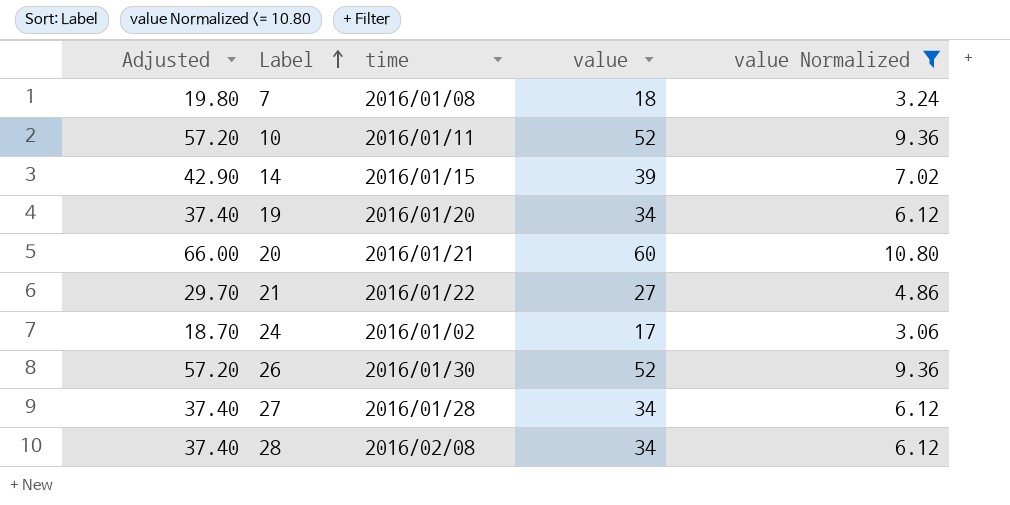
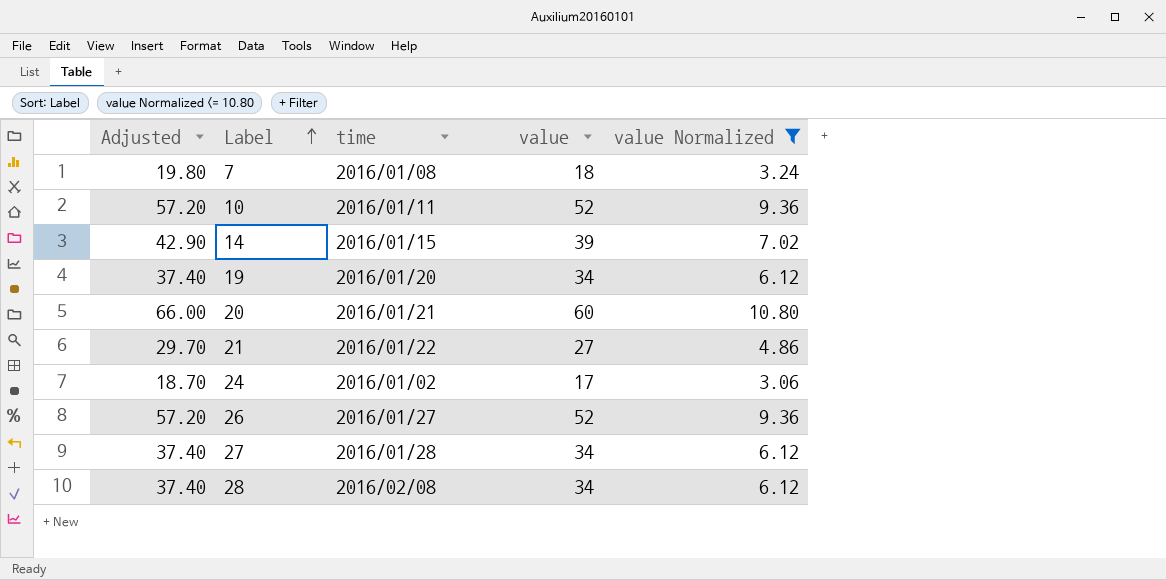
26 | time: 2016/01/30 -> 2016/01/27

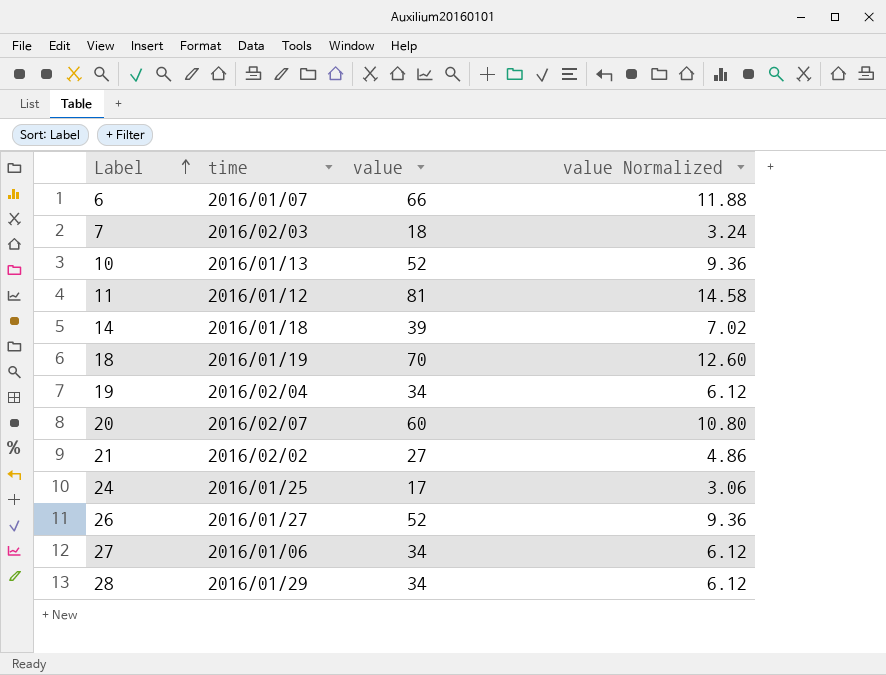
filter: value Normalized <= 10.80 -> none
column Adjusted | formula: [value] * 1.1 -> none
7 | time: 2016/01/08 -> 2016/02/03
10 | time: 2016/01/11 -> 2016/01/13
14 | time: 2016/01/15 -> 2016/01/18
19 | time: 2016/01/20 -> 2016/02/04
20 | time: 2016/01/21 -> 2016/02/07
21 | time: 2016/01/22 -> 2016/02/02
24 | time: 2016/01/02 -> 2016/01/25
27 | time: 2016/01/28 -> 2016/01/06
28 | time: 2016/02/08 -> 2016/01/29

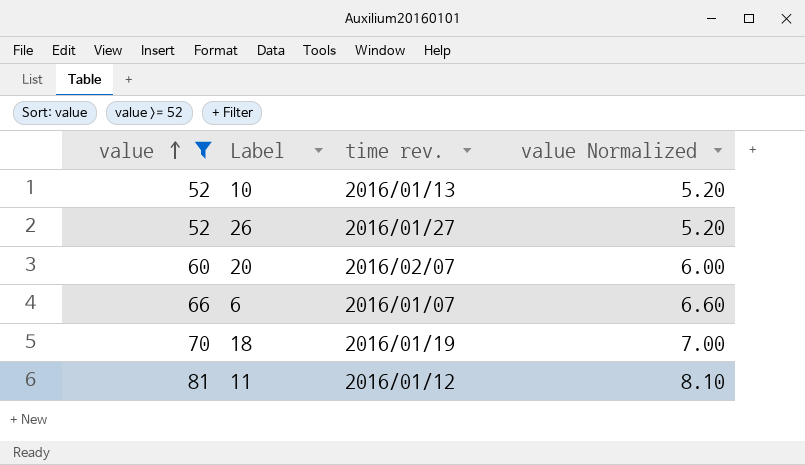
filter: none -> value >= 52
row order: Label ascending -> value ascending
column value | position: 3 -> 1
column name: time -> time rev.
column value Normalized | formula: [value] * 0.18 -> [value] * 0.1

